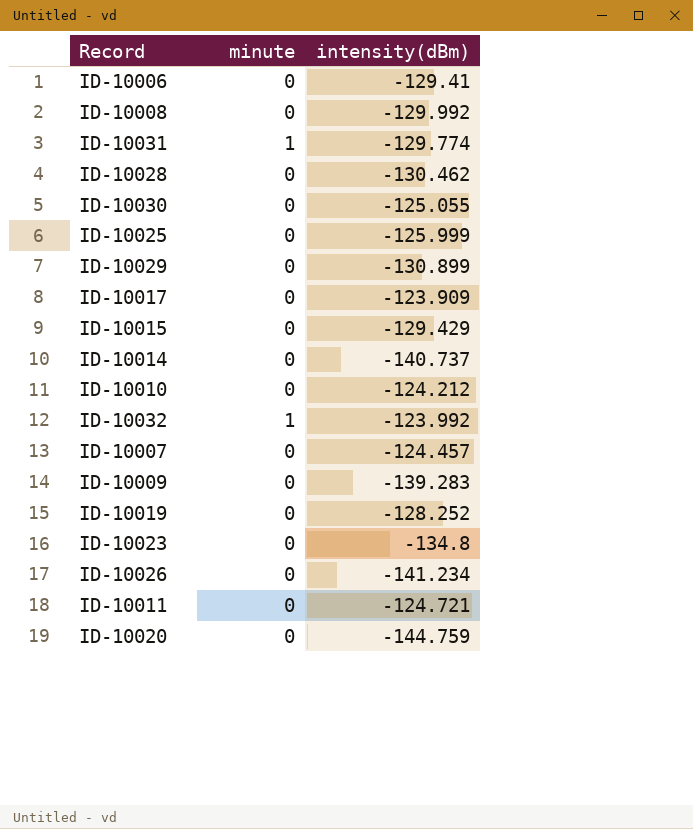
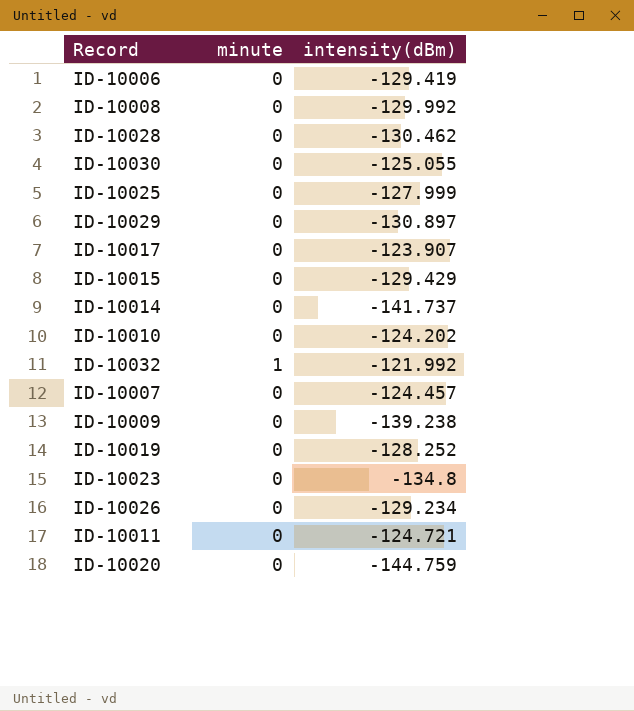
row ID-10031: 1 | -129.774 -> none
ID-10006 | intensity(dBm): -129.41 -> -129.419
ID-10025 | intensity(dBm): -125.999 -> -127.999
ID-10029 | intensity(dBm): -130.899 -> -130.897
ID-10017 | intensity(dBm): -123.909 -> -123.907
ID-10014 | intensity(dBm): -140.737 -> -141.737
ID-10010 | intensity(dBm): -124.212 -> -124.202
ID-10032 | intensity(dBm): -123.992 -> -121.992
ID-10009 | intensity(dBm): -139.283 -> -139.238
ID-10026 | intensity(dBm): -141.234 -> -129.234

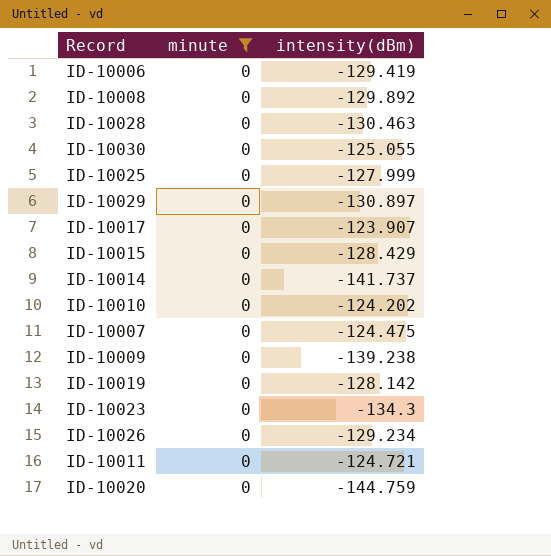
filter: none -> minute = 0
ID-10008 | intensity(dBm): -129.992 -> -129.892
ID-10028 | intensity(dBm): -130.462 -> -130.463
ID-10015 | intensity(dBm): -129.429 -> -128.429
ID-10007 | intensity(dBm): -124.457 -> -124.475
ID-10019 | intensity(dBm): -128.252 -> -128.142
ID-10023 | intensity(dBm): -134.8 -> -134.3

